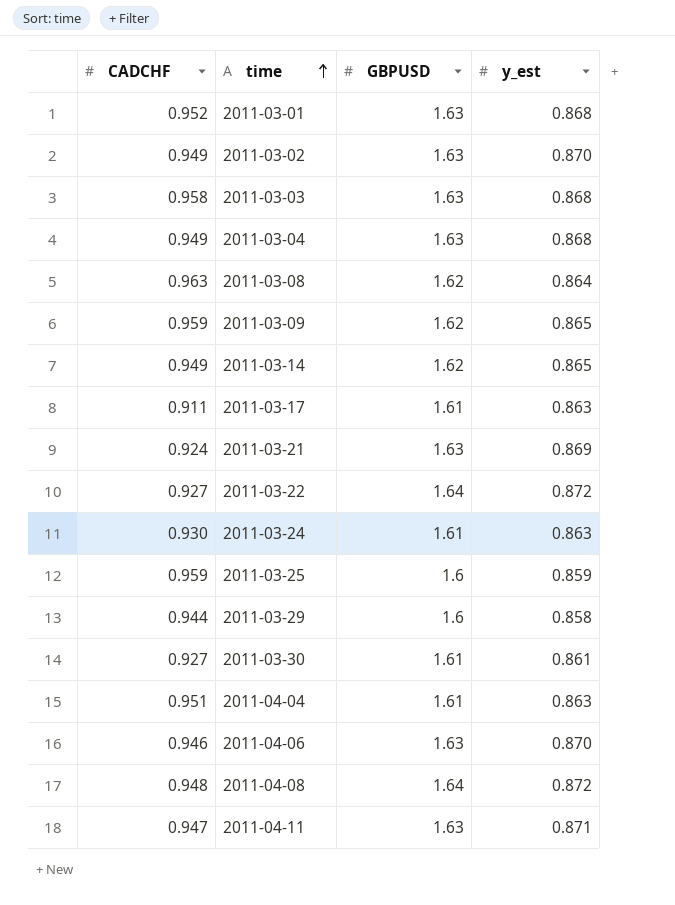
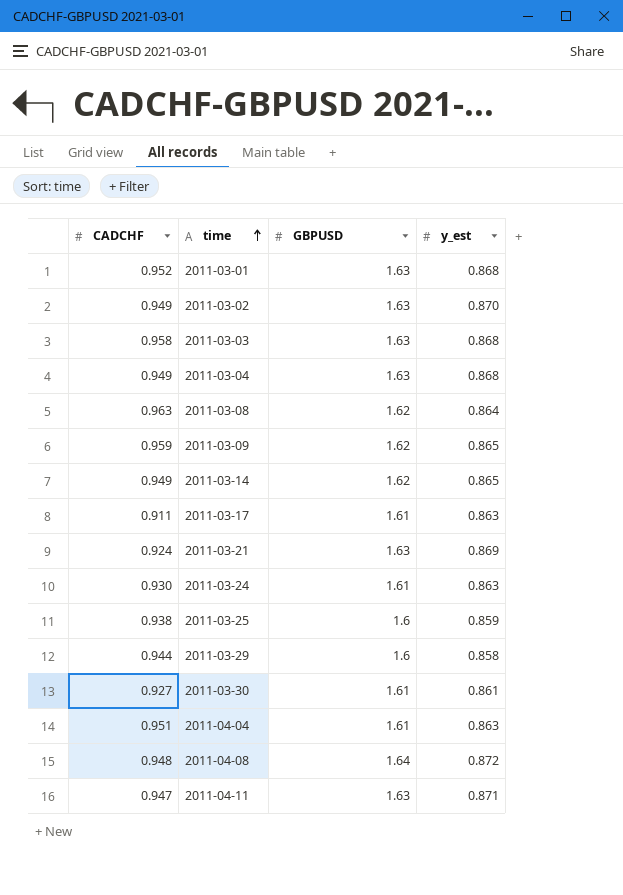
row 2011-03-22: 0.927 | 1.64 | 0.872 -> none
row 2011-04-06: 0.946 | 1.63 | 0.870 -> none
2011-03-25 | CADCHF: 0.959 -> 0.938

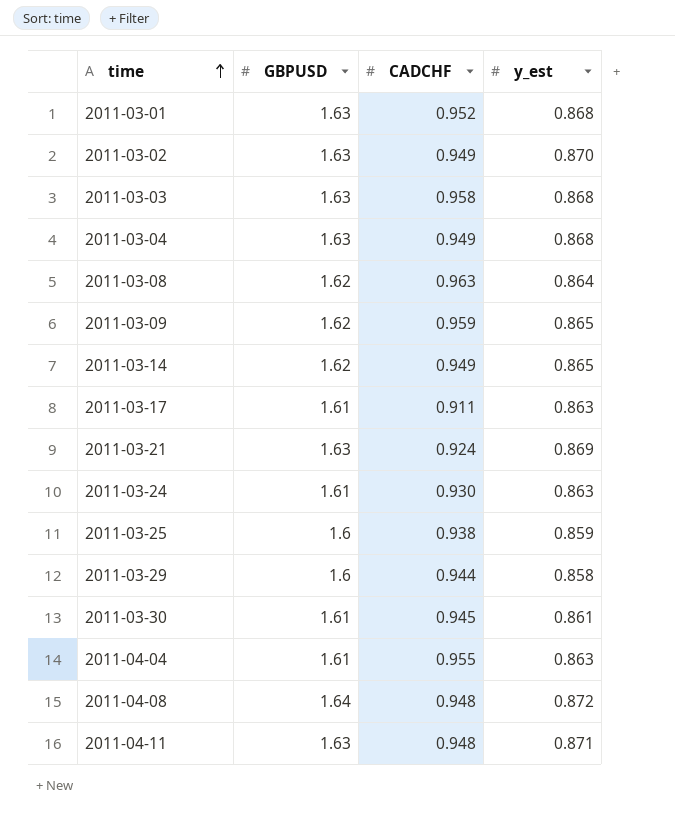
column CADCHF | position: 1 -> 3
2011-03-30 | CADCHF: 0.927 -> 0.945
2011-04-04 | CADCHF: 0.951 -> 0.955
2011-04-11 | CADCHF: 0.947 -> 0.948

